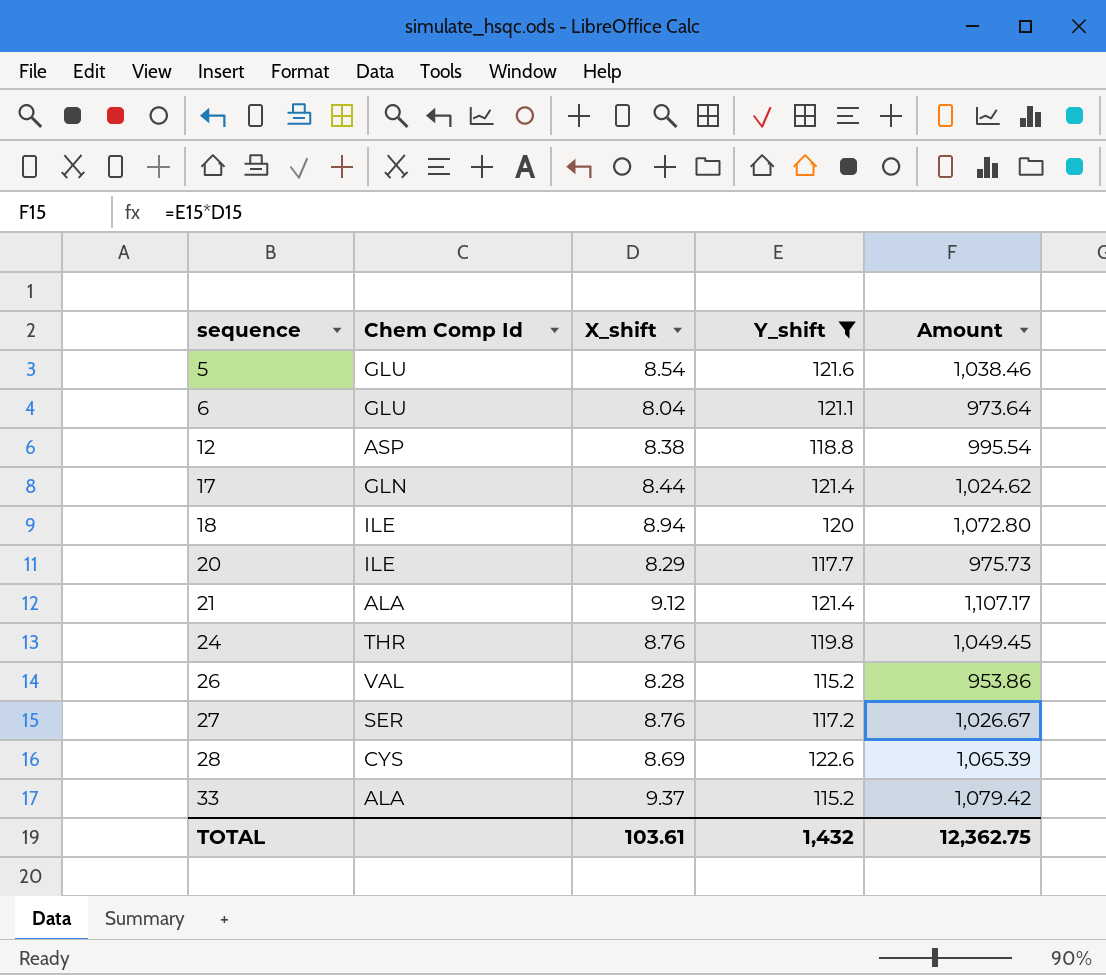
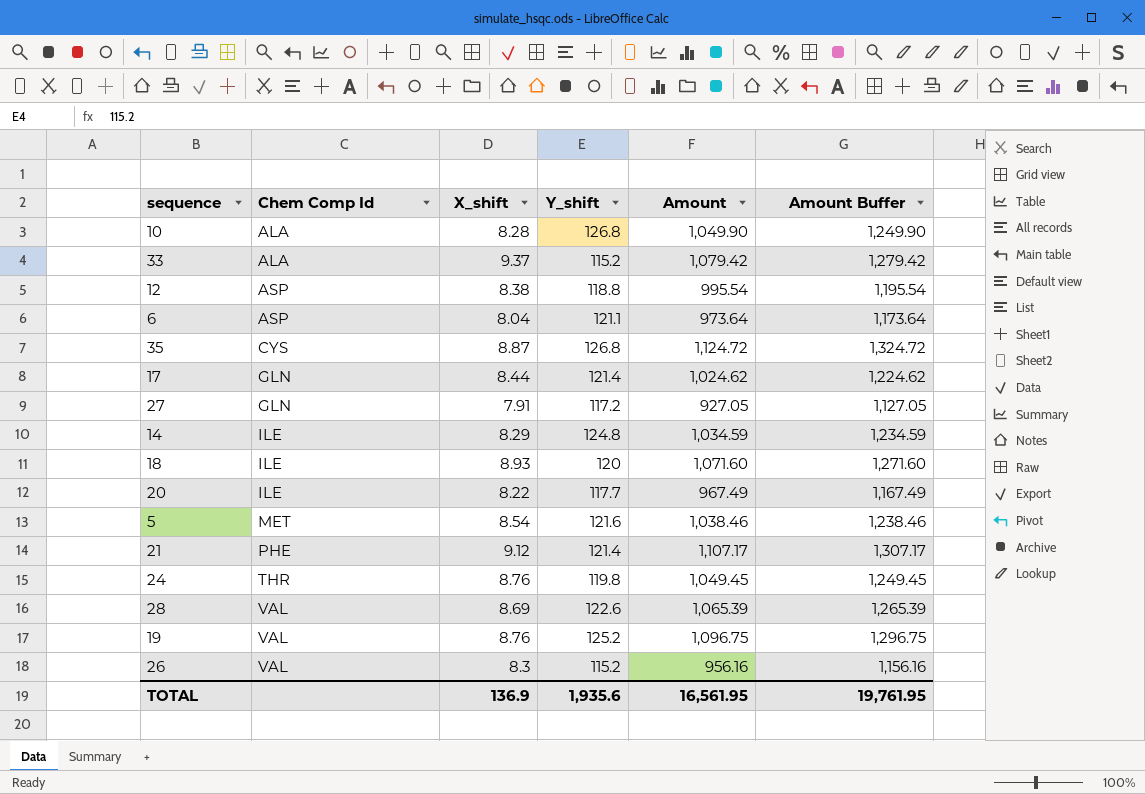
filter: Y_shift <= 122.6 -> none
row order: sequence ascending -> Chem Comp Id ascending
column Amount Buffer | formula: none -> [Amount] + 200
6 | Chem Comp Id: GLU -> ASP
27 | Chem Comp Id: SER -> GLN
27 | X_shift: 8.76 -> 7.91
27 | Amount: 1,026.67 -> 927.05
18 | X_shift: 8.94 -> 8.93
18 | Amount: 1,072.80 -> 1,071.60
20 | X_shift: 8.29 -> 8.22
20 | Amount: 975.73 -> 967.49
5 | Chem Comp Id: GLU -> MET
21 | Chem Comp Id: ALA -> PHE
28 | Chem Comp Id: CYS -> VAL
26 | X_shift: 8.28 -> 8.3
26 | Amount: 953.86 -> 956.16
TOTAL | X_shift: 103.61 -> 136.9
TOTAL | Y_shift: 1,432 -> 1,935.6
TOTAL | Amount: 12,362.75 -> 16,561.95

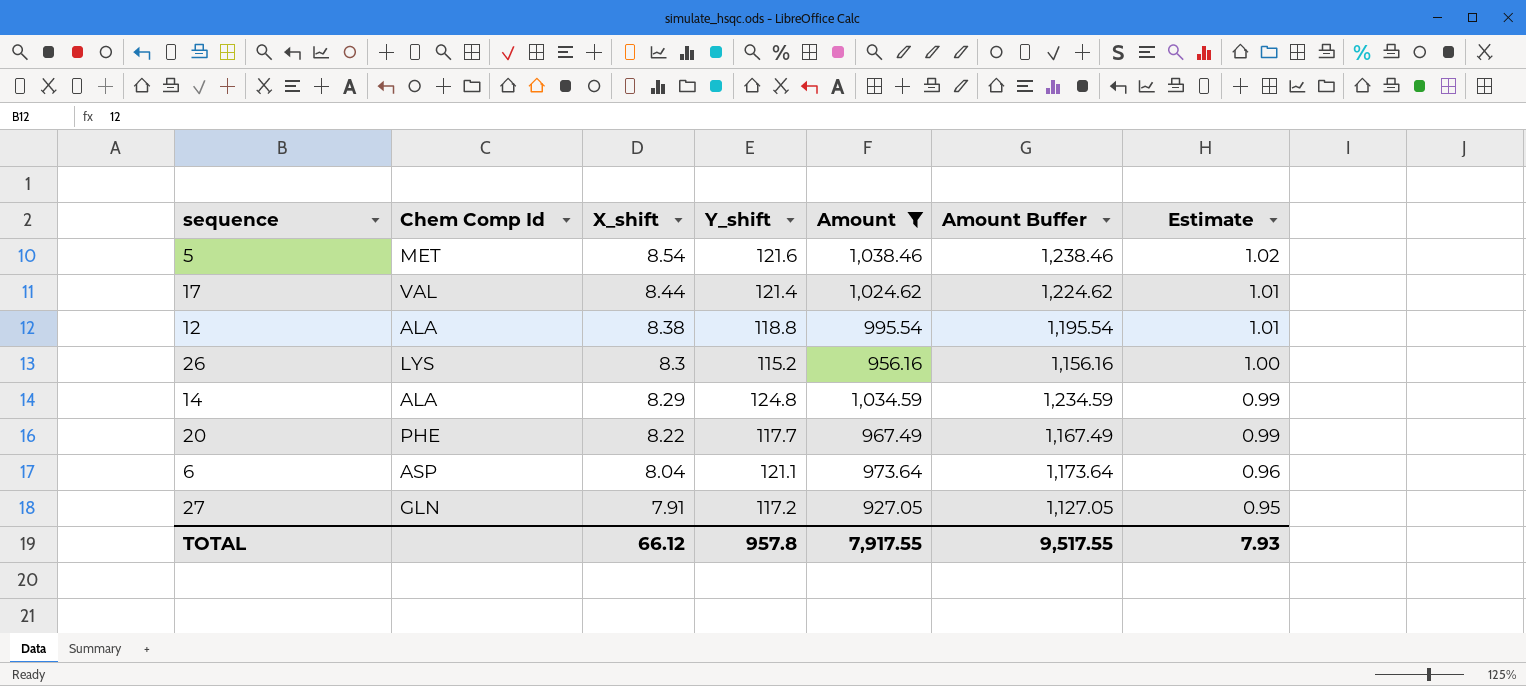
filter: none -> Amount <= 1,038.46
row order: Chem Comp Id ascending -> X_shift descending
column Estimate | formula: none -> [X_shift] * 0.12
17 | Chem Comp Id: GLN -> VAL
12 | Chem Comp Id: ASP -> ALA
26 | Chem Comp Id: VAL -> LYS
14 | Chem Comp Id: ILE -> ALA
20 | Chem Comp Id: ILE -> PHE
TOTAL | X_shift: 136.9 -> 66.12
TOTAL | Y_shift: 1,935.6 -> 957.8
TOTAL | Amount: 16,561.95 -> 7,917.55
TOTAL | Amount Buffer: 19,761.95 -> 9,517.55

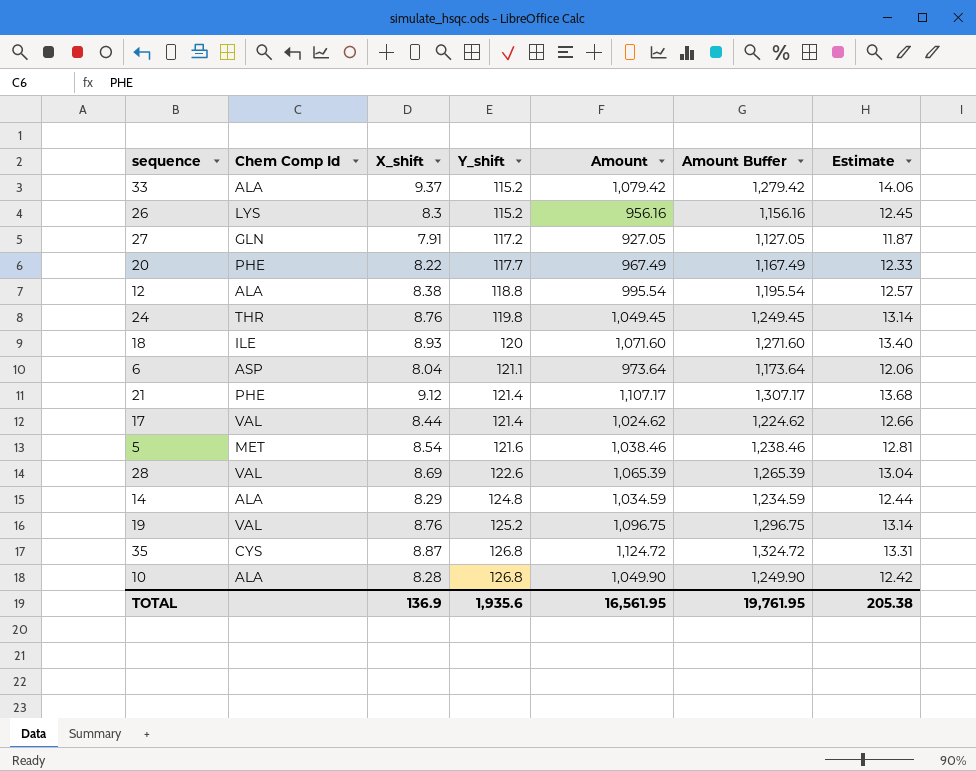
filter: Amount <= 1,038.46 -> none
row order: X_shift descending -> Y_shift ascending
column Estimate | formula: [X_shift] * 0.12 -> [X_shift] * 1.5
TOTAL | X_shift: 66.12 -> 136.9
TOTAL | Y_shift: 957.8 -> 1,935.6
TOTAL | Amount: 7,917.55 -> 16,561.95
TOTAL | Amount Buffer: 9,517.55 -> 19,761.95
TOTAL | Estimate: 7.93 -> 205.38

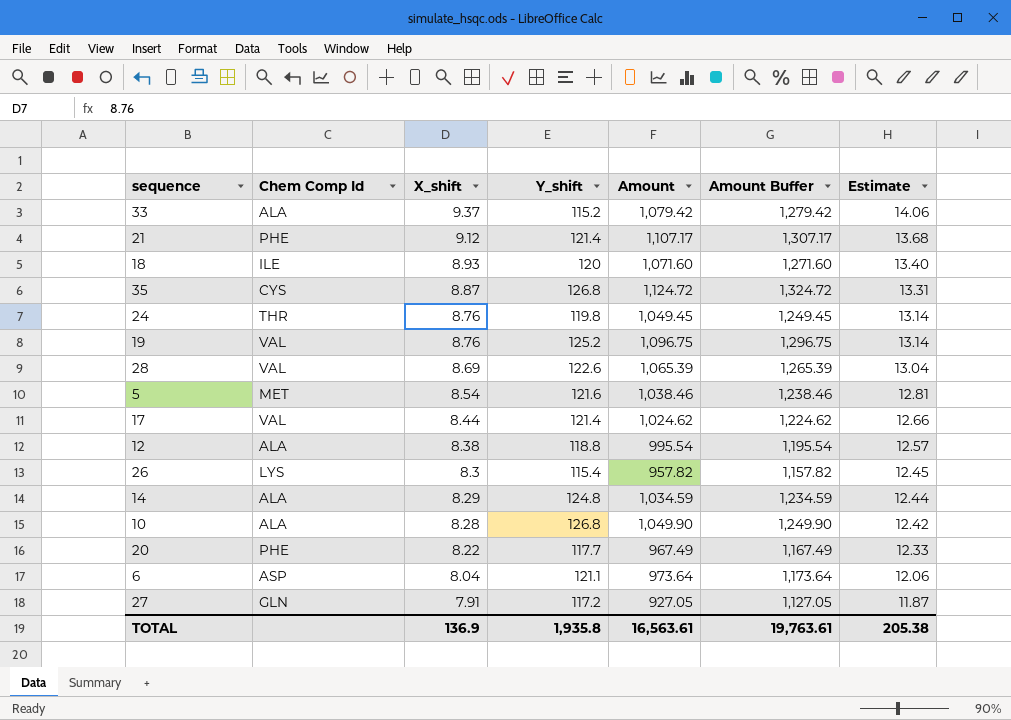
row order: Y_shift ascending -> X_shift descending
26 | Y_shift: 115.2 -> 115.4
26 | Amount: 956.16 -> 957.82
26 | Amount Buffer: 1,156.16 -> 1,157.82
TOTAL | Y_shift: 1,935.6 -> 1,935.8
TOTAL | Amount: 16,561.95 -> 16,563.61
TOTAL | Amount Buffer: 19,761.95 -> 19,763.61

